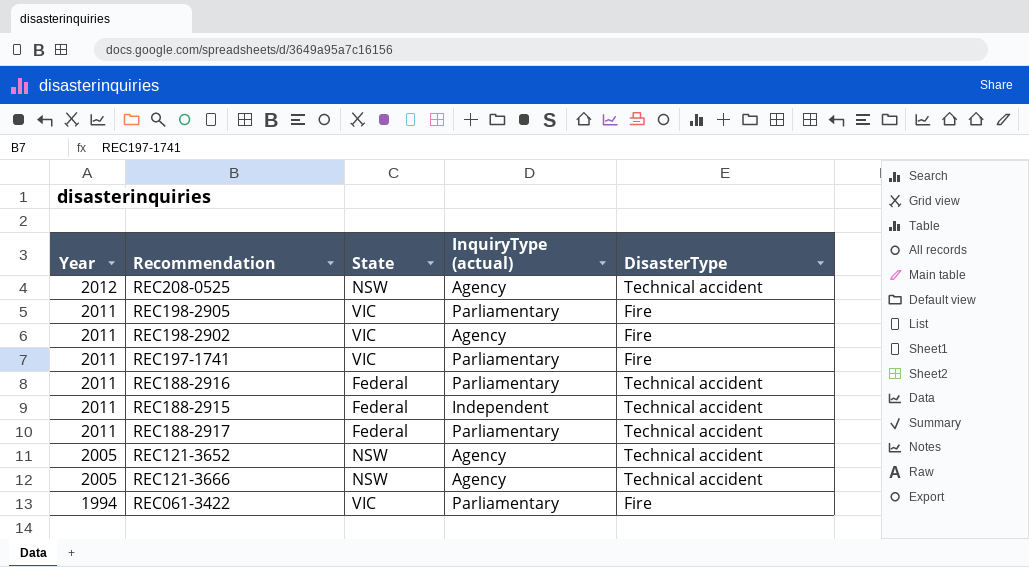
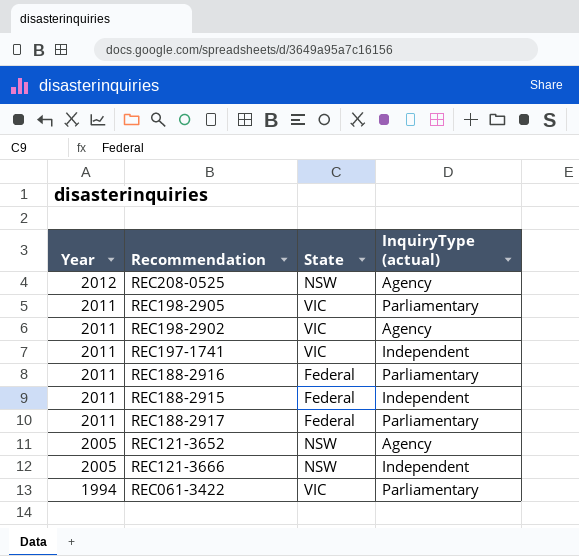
column DisasterType | position: 5 -> none
REC197-1741 | InquiryType (actual): Parliamentary -> Independent
REC121-3666 | InquiryType (actual): Agency -> Independent

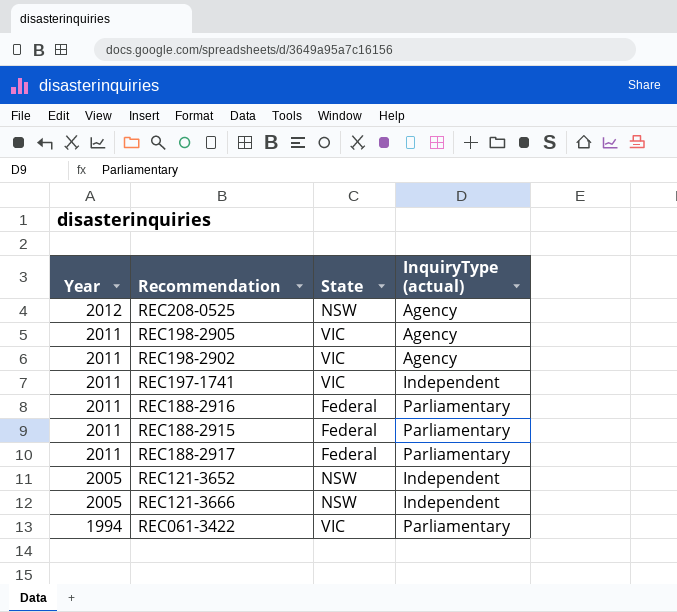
REC198-2905 | InquiryType (actual): Parliamentary -> Agency
REC188-2915 | InquiryType (actual): Independent -> Parliamentary
REC121-3652 | InquiryType (actual): Agency -> Independent

